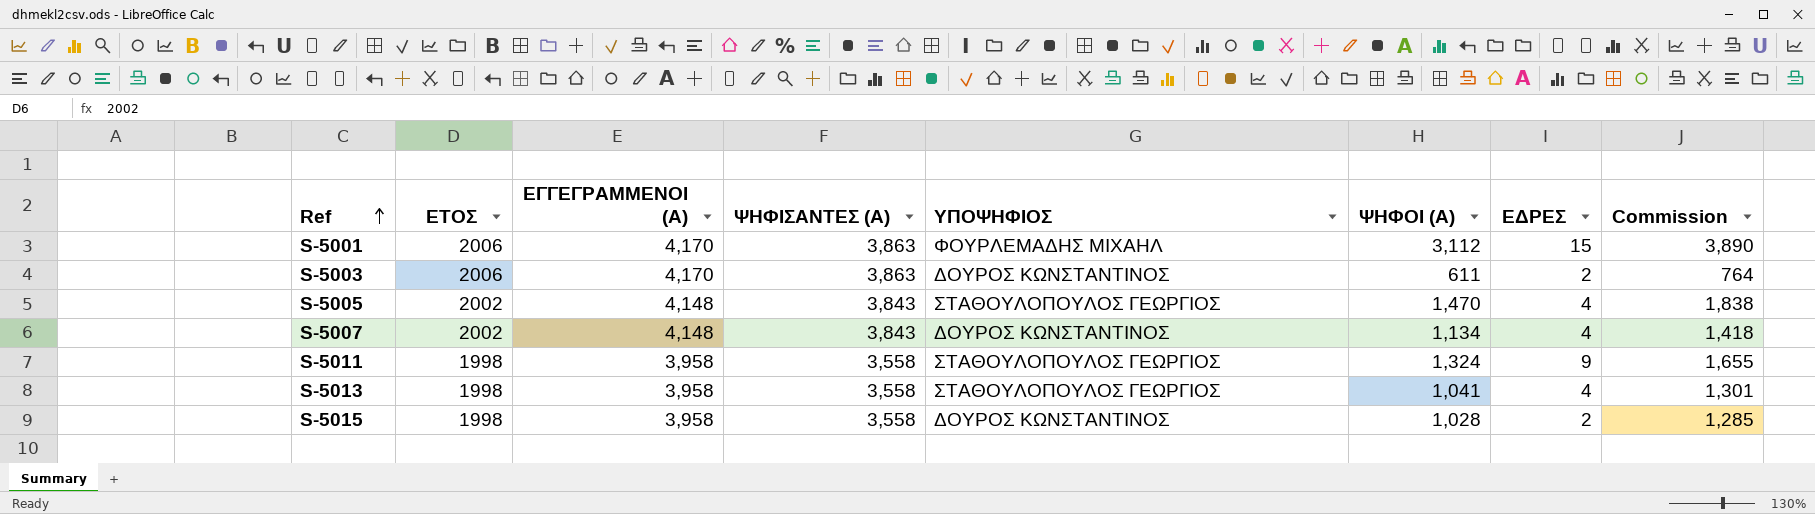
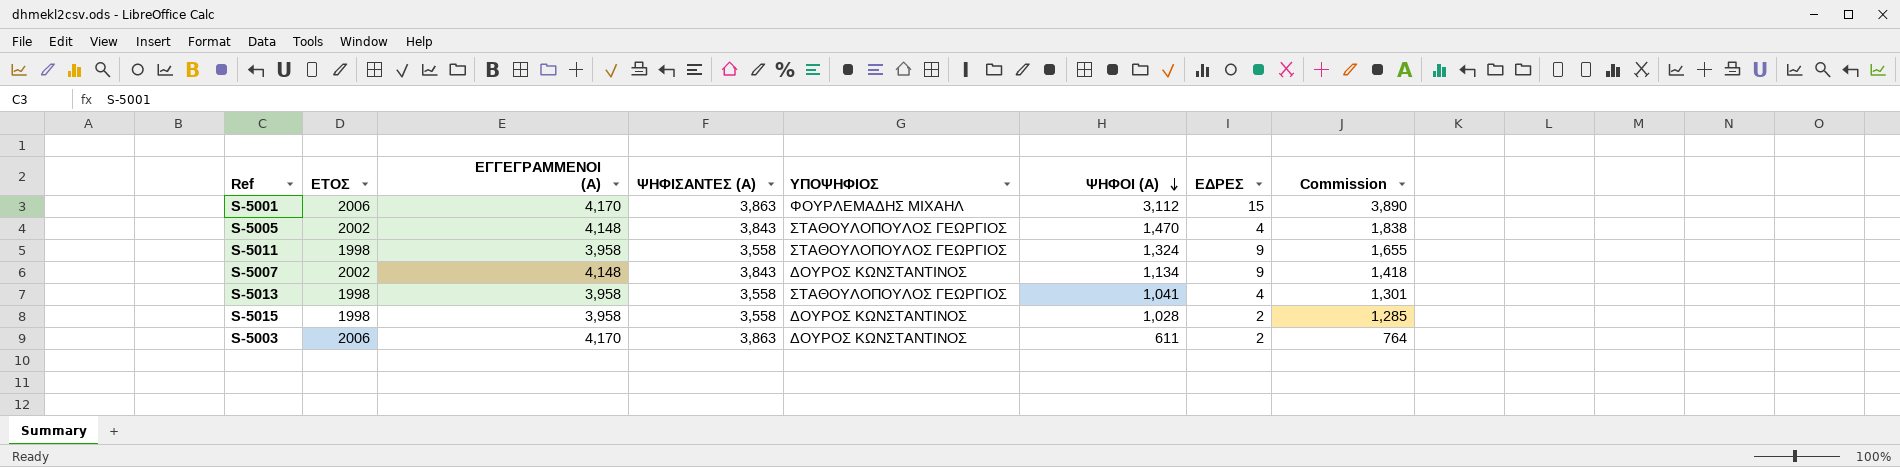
row order: Ref ascending -> ΨΗΦΟΙ (Α) descending
S-5007 | ΕΔΡΕΣ: 4 -> 9

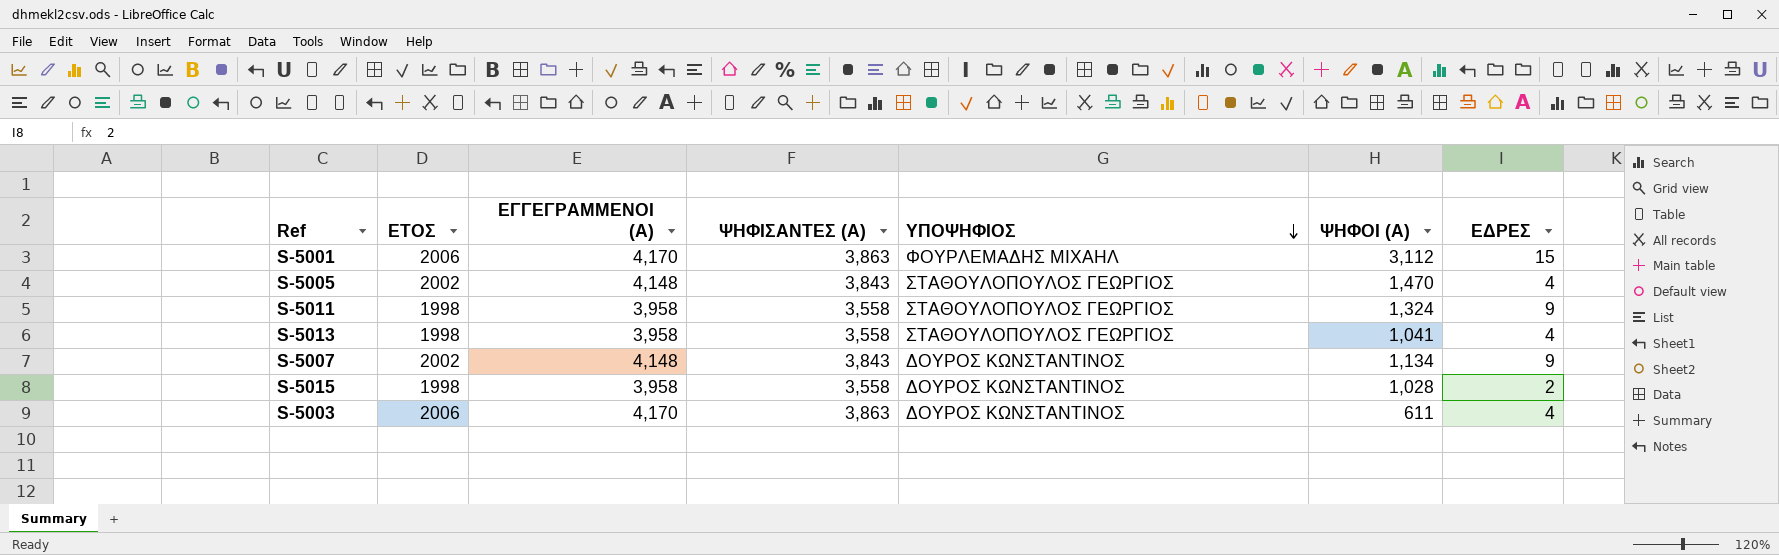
row order: ΨΗΦΟΙ (Α) descending -> ΥΠΟΨΗΦΙΟΣ descending
column Commission | formula: [ΨΗΦΟΙ (Α)] * 1.25 -> none
S-5003 | ΕΔΡΕΣ: 2 -> 4

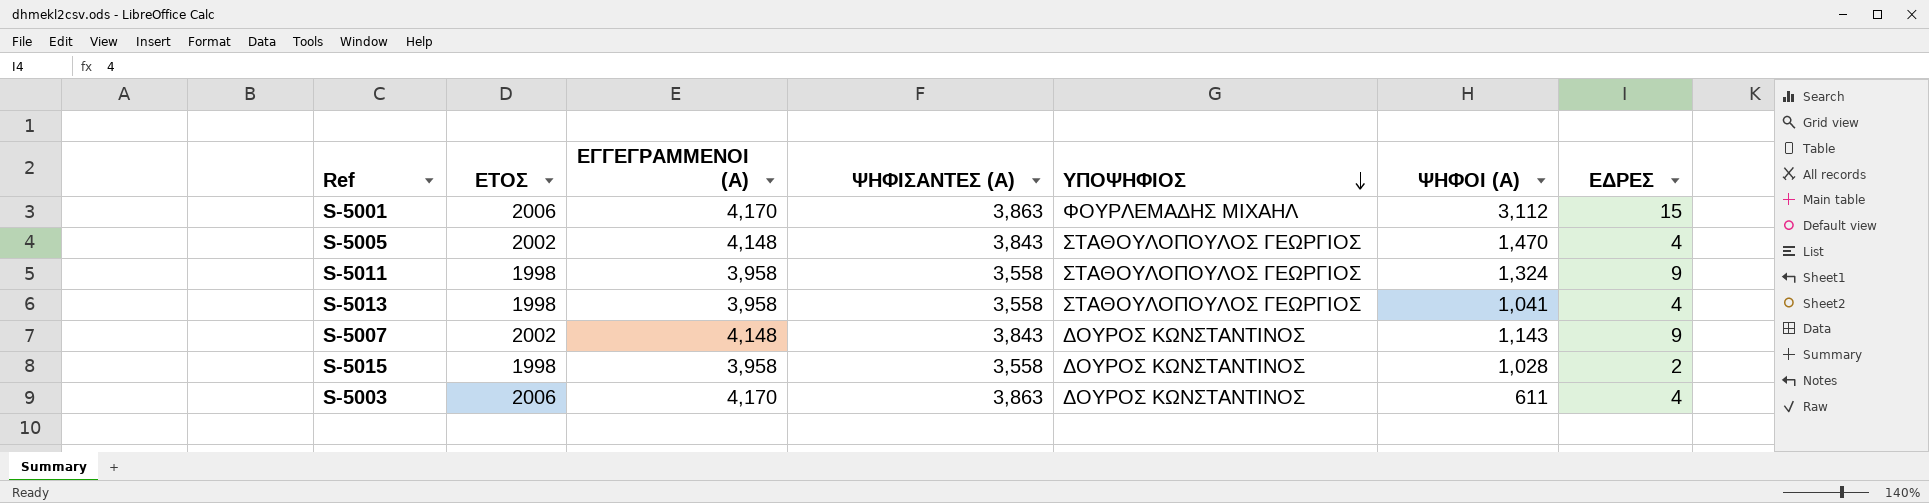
S-5007 | ΨΗΦΟΙ (Α): 1,134 -> 1,143

